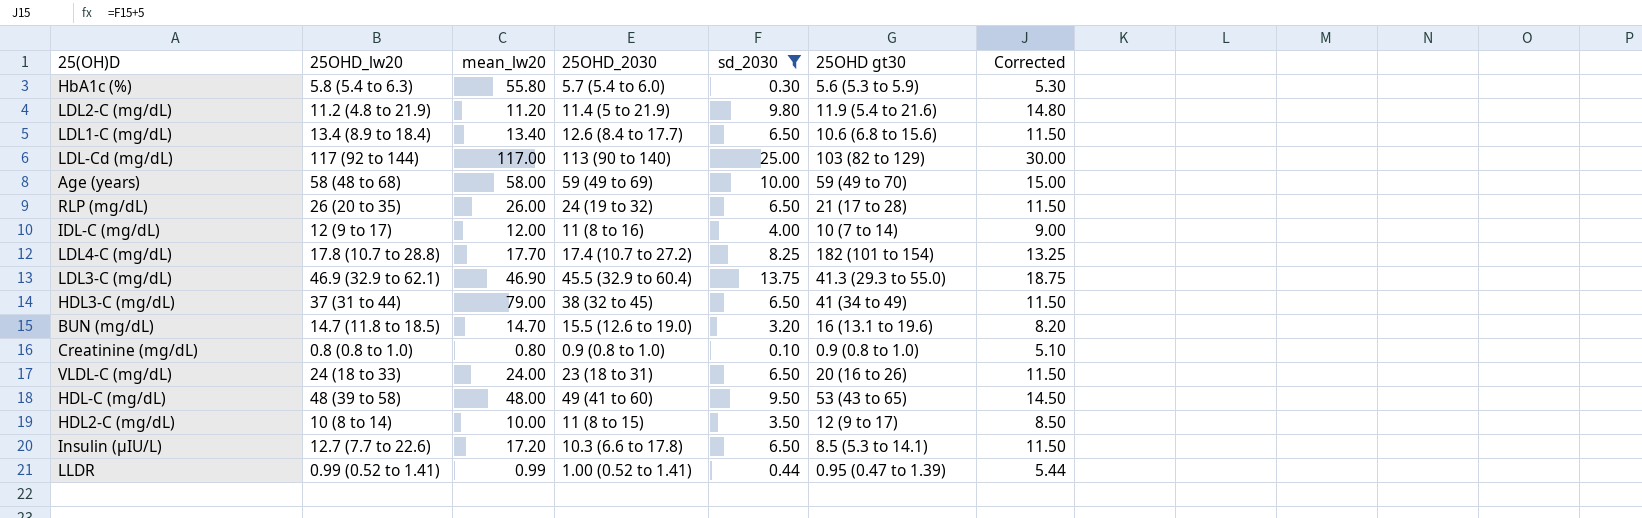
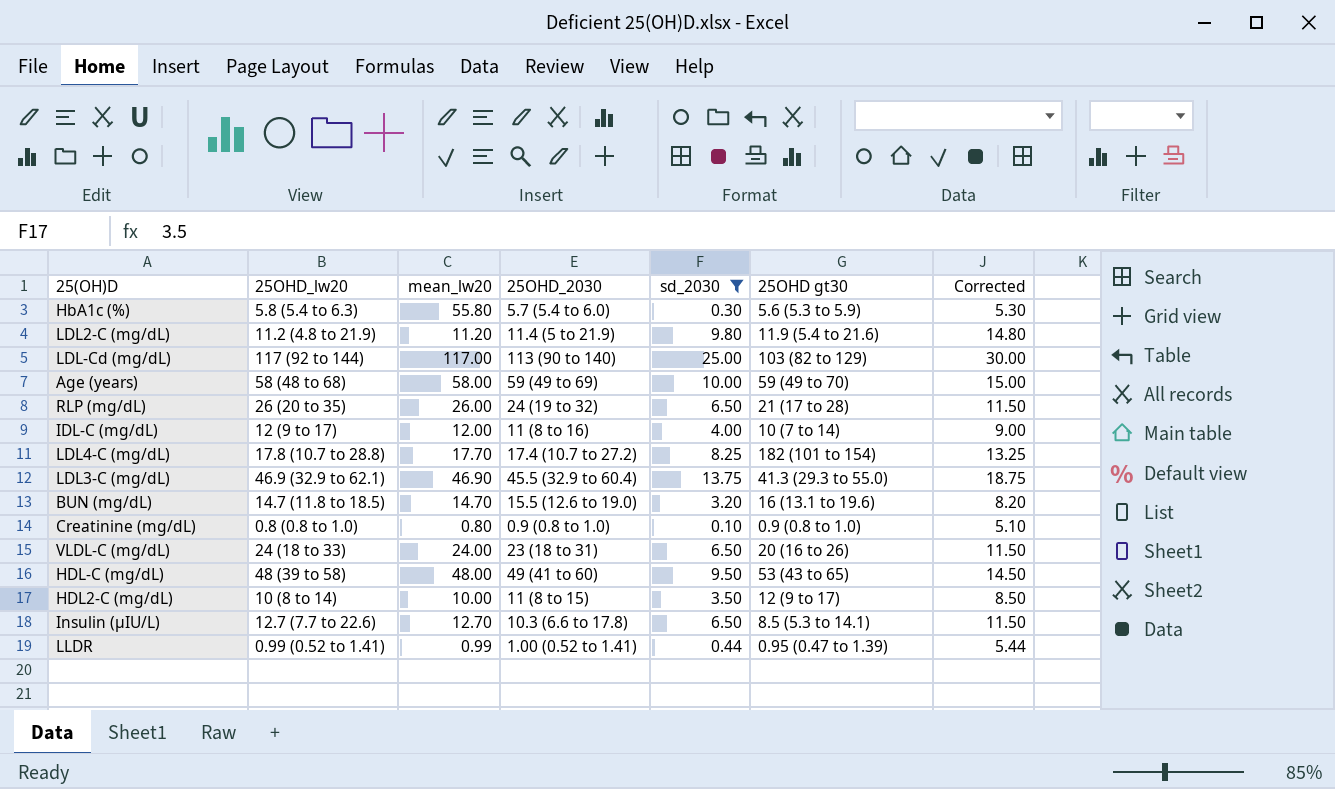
row LDL1-C (mg/dL): 13.4 (8.9 to 18.4) | 13.40 | 12.6 (8.4 to 17.7) | 6.50 | 10.6 (6.8 to 15.6) | 11.50 -> none
row HDL3-C (mg/dL): 37 (31 to 44) | 79.00 | 38 (32 to 45) | 6.50 | 41 (34 to 49) | 11.50 -> none
Insulin (μIU/L) | mean_lw20: 17.20 -> 12.70

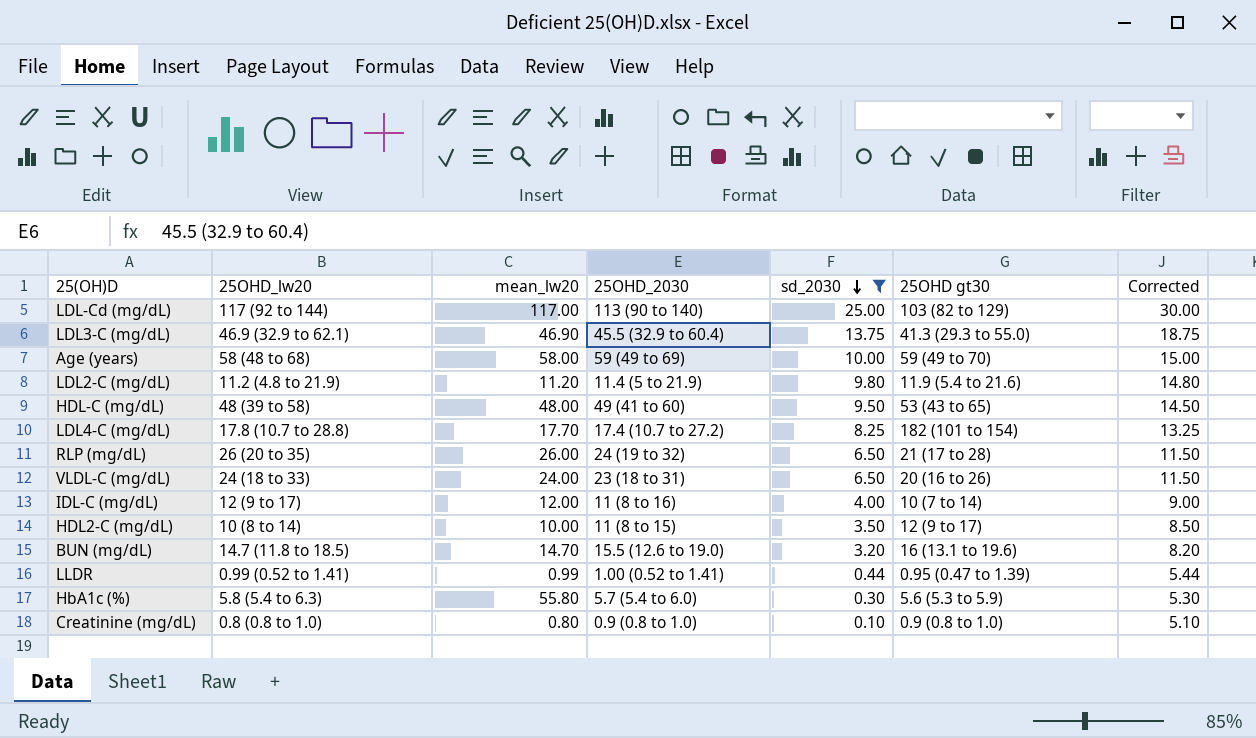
row order: none -> sd_2030 descending
row Insulin (μIU/L): 12.7 (7.7 to 22.6) | 12.70 | 10.3 (6.6 to 17.8) | 6.50 | 8.5 (5.3 to 14.1) | 11.50 -> none

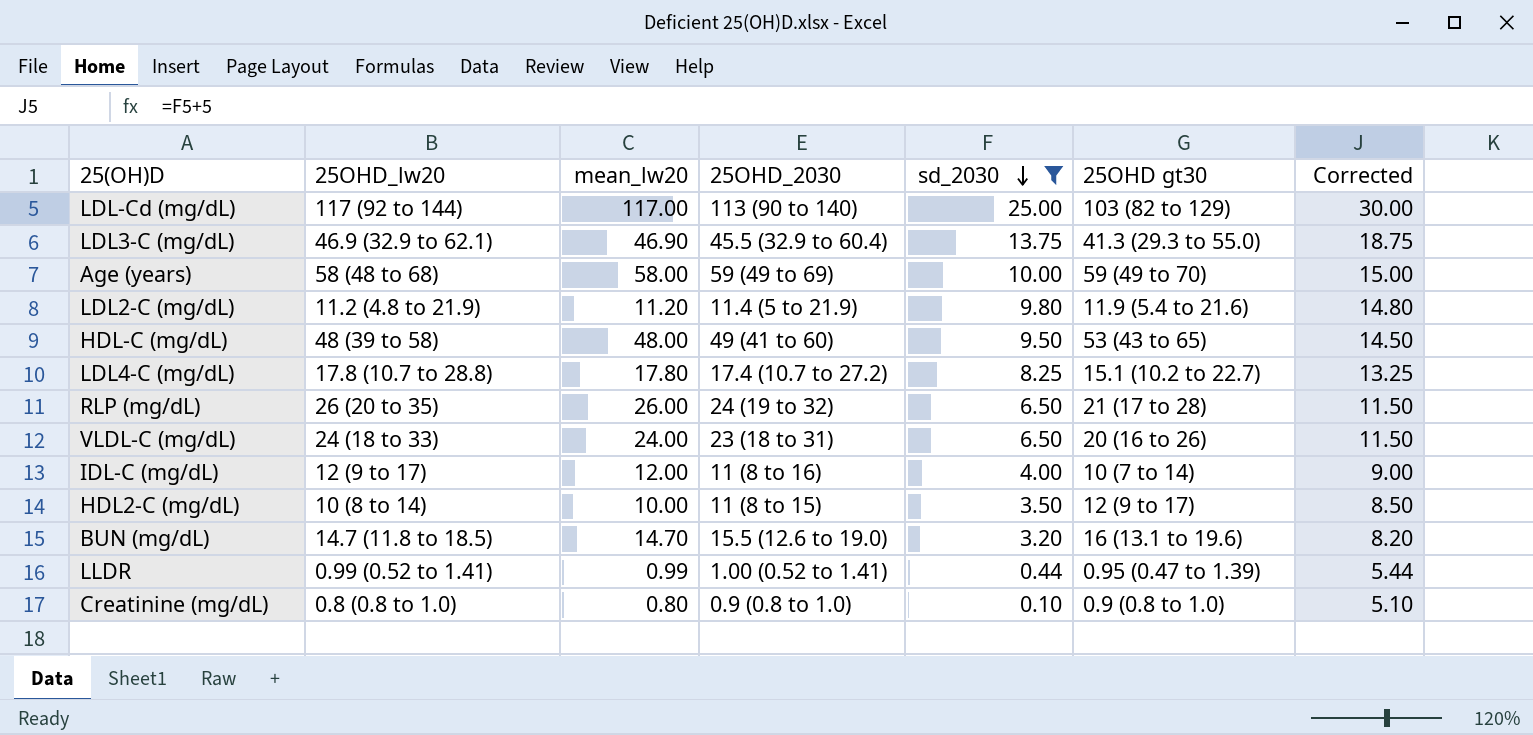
row HbA1c (%): 5.8 (5.4 to 6.3) | 55.80 | 5.7 (5.4 to 6.0) | 0.30 | 5.6 (5.3 to 5.9) | 5.30 -> none
LDL4-C (mg/dL) | mean_lw20: 17.70 -> 17.80
LDL4-C (mg/dL) | 25OHD gt30: 182 (101 to 154) -> 15.1 (10.2 to 22.7)

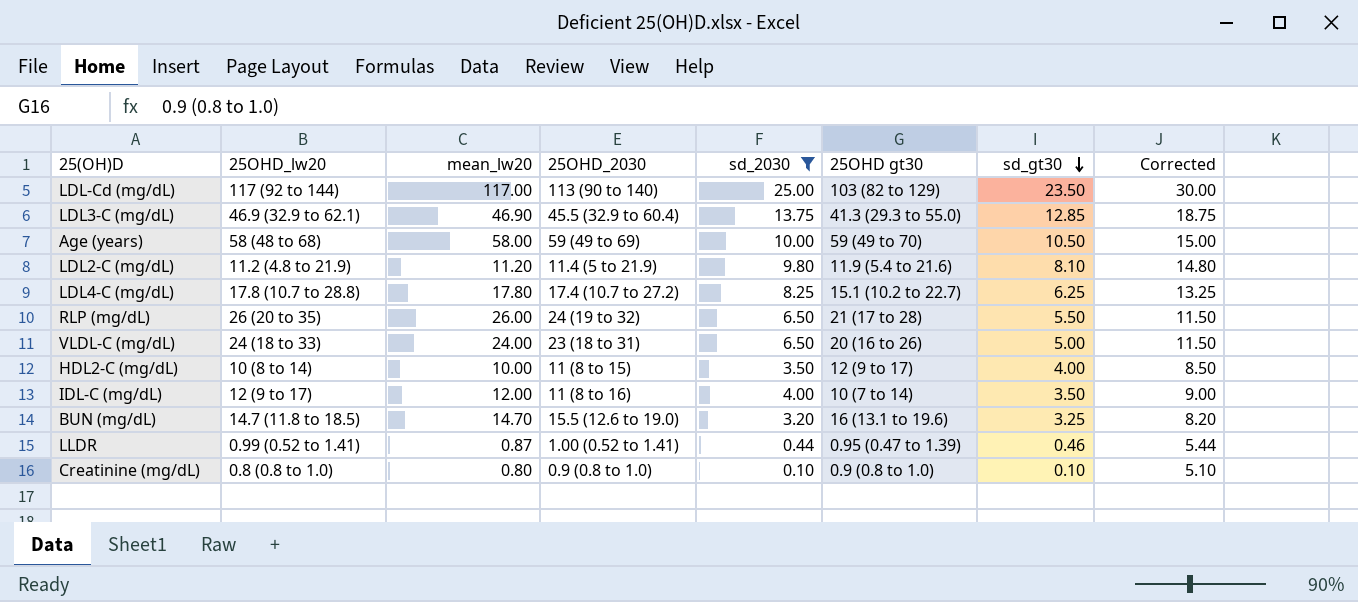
row order: sd_2030 descending -> sd_gt30 descending
column sd_gt30 | position: none -> 7
row HDL-C (mg/dL): 48 (39 to 58) | 48.00 | 49 (41 to 60) | 9.50 | 53 (43 to 65) | 14.50 -> none
LLDR | mean_lw20: 0.99 -> 0.87

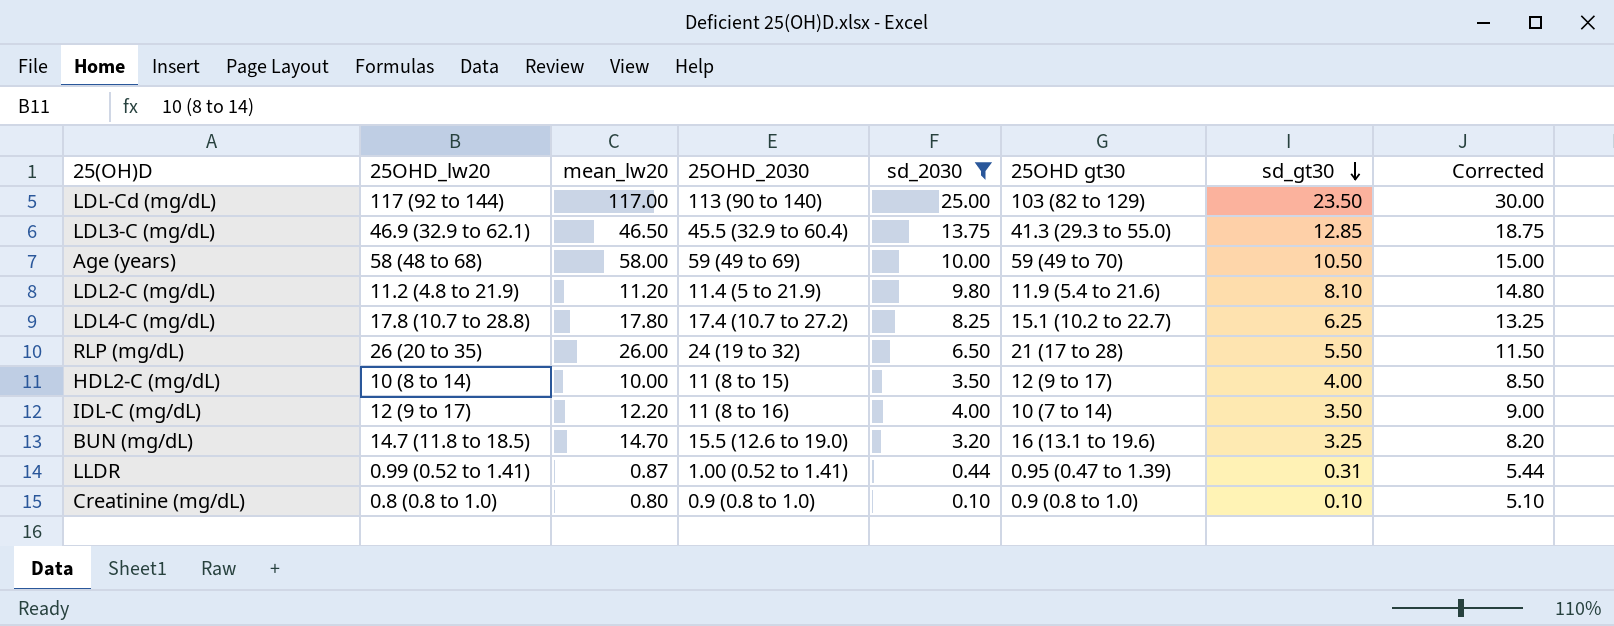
row VLDL-C (mg/dL): 24 (18 to 33) | 24.00 | 23 (18 to 31) | 6.50 | 20 (16 to 26) | 5.00 | 11.50 -> none
LDL3-C (mg/dL) | mean_lw20: 46.90 -> 46.50
IDL-C (mg/dL) | mean_lw20: 12.00 -> 12.20
LLDR | sd_gt30: 0.46 -> 0.31

